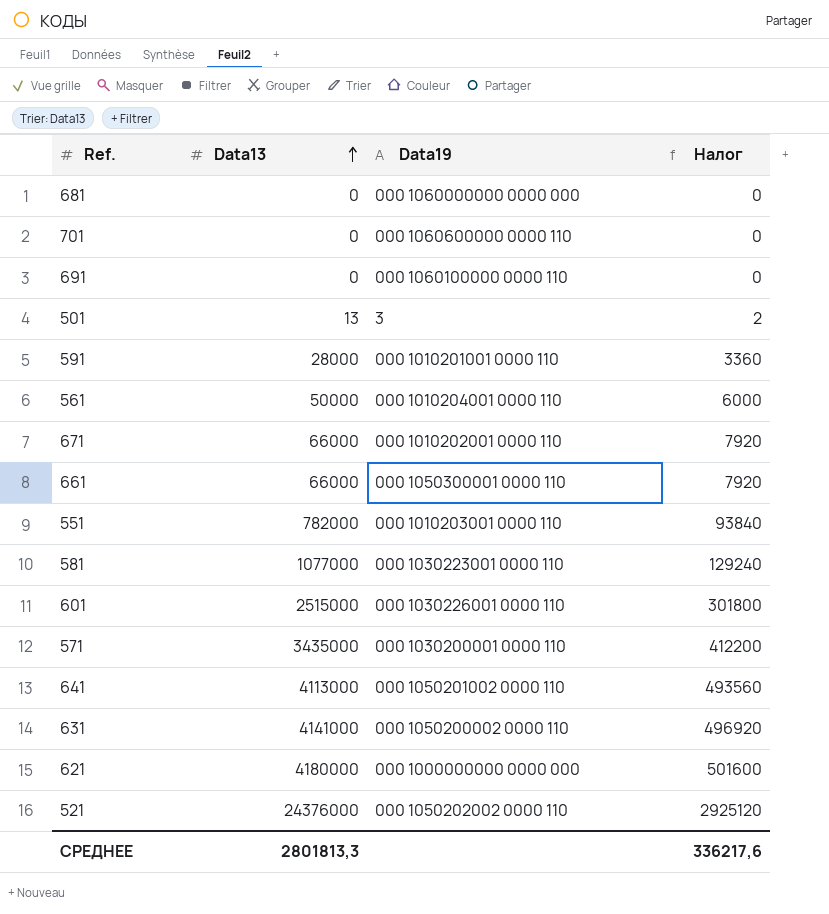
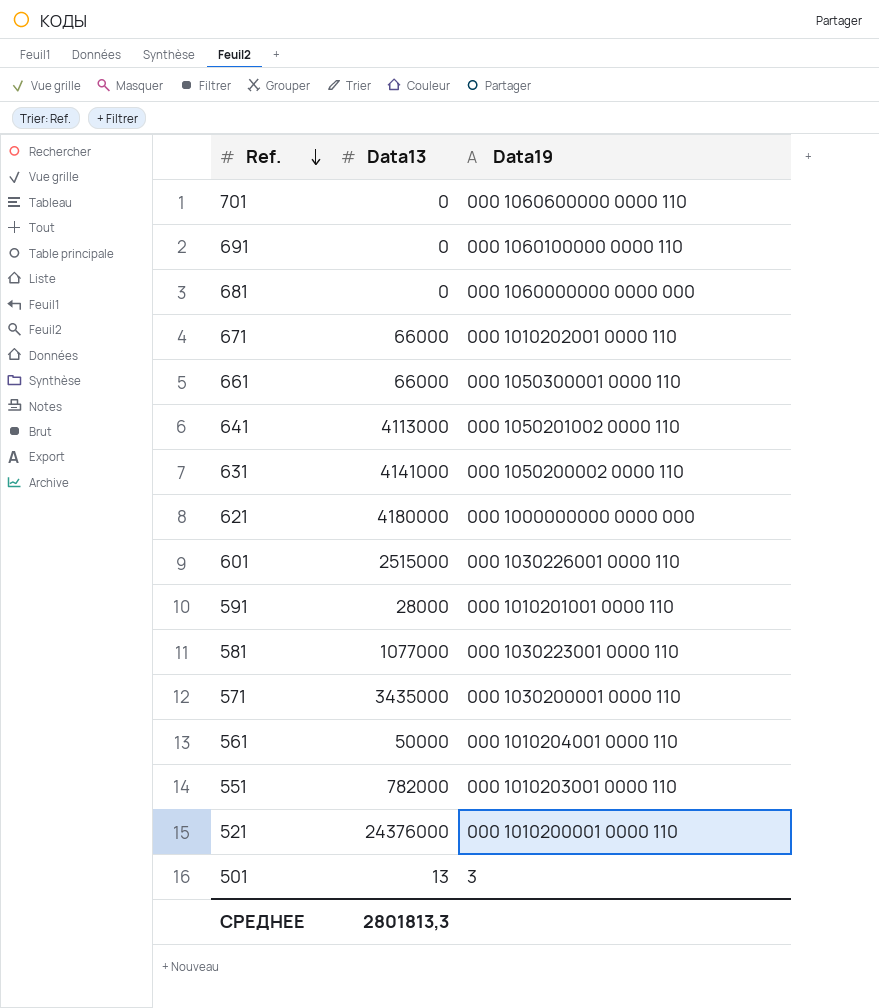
row order: Data13 ascending -> Ref. descending
column Налог | formula: [Data13] * 0,12 -> none
521 | Data19: 000 1050202002 0000 110 -> 000 1010200001 0000 110

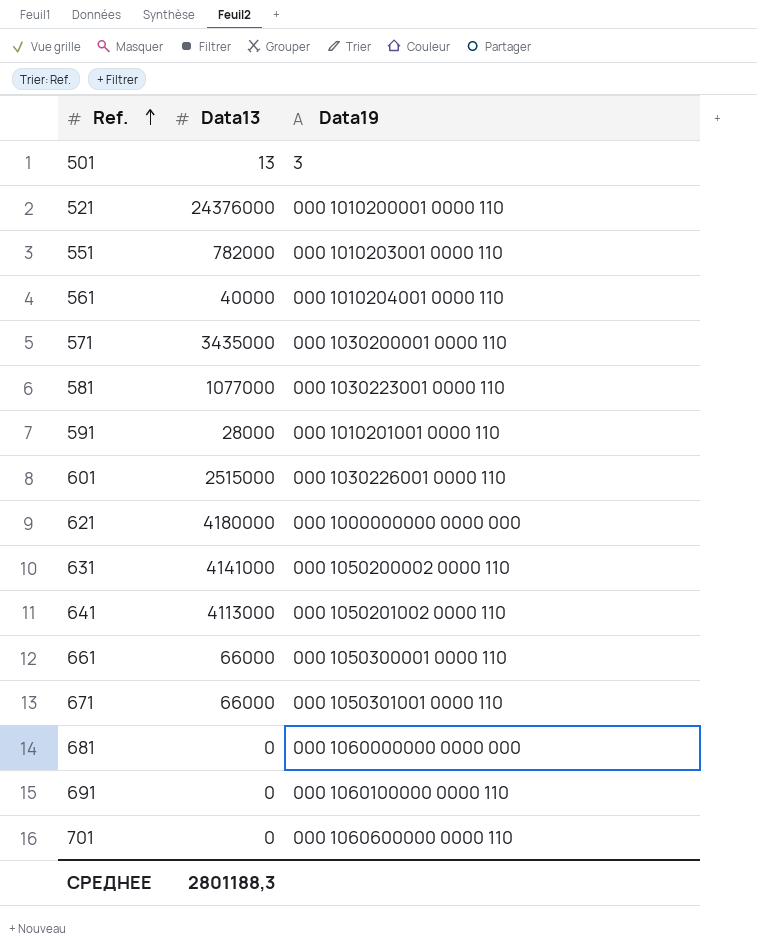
row order: Ref. descending -> Ref. ascending
561 | Data13: 50000 -> 40000
671 | Data19: 000 1010202001 0000 110 -> 000 1050301001 0000 110
СРЕДНЕЕ | Data13: 2801813,3 -> 2801188,3

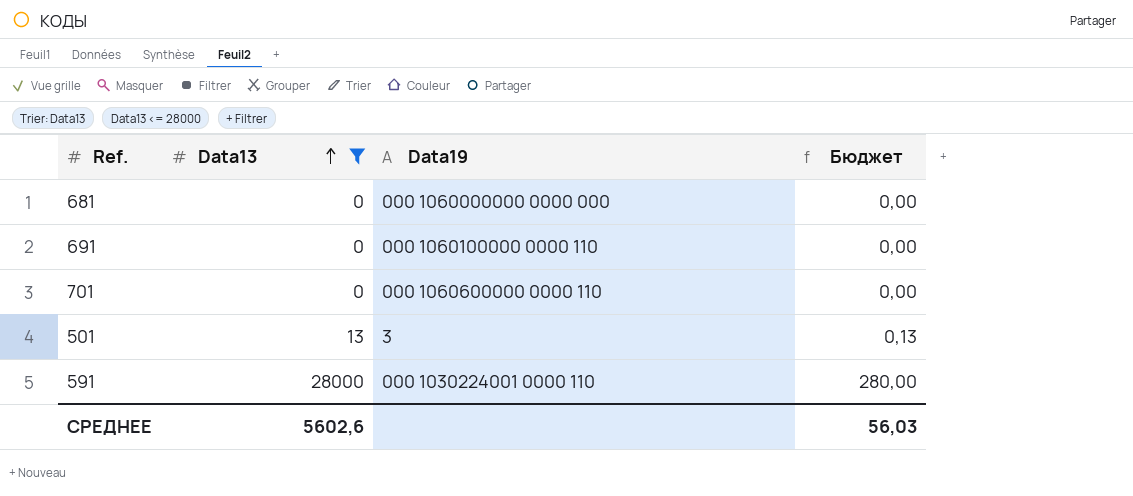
filter: none -> Data13 <= 28000
row order: Ref. ascending -> Data13 ascending
column Бюджет | formula: none -> [Data13] * 0,01
591 | Data19: 000 1010201001 0000 110 -> 000 1030224001 0000 110
СРЕДНЕЕ | Data13: 2801188,3 -> 5602,6

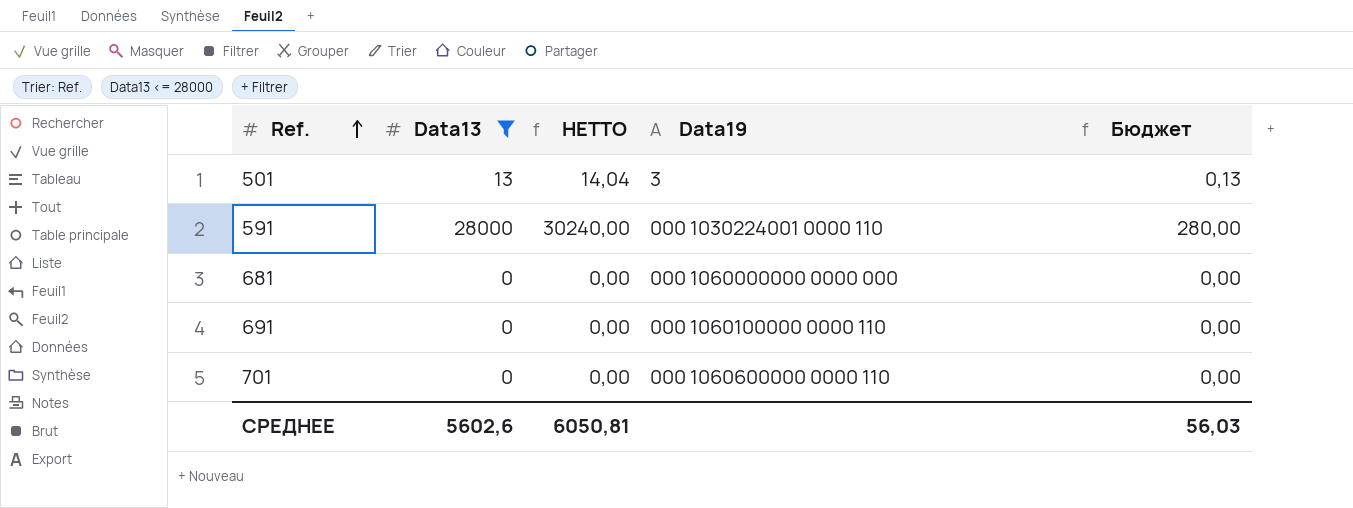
row order: Data13 ascending -> Ref. ascending
column НЕТТО | formula: none -> [Data13] * 1,08

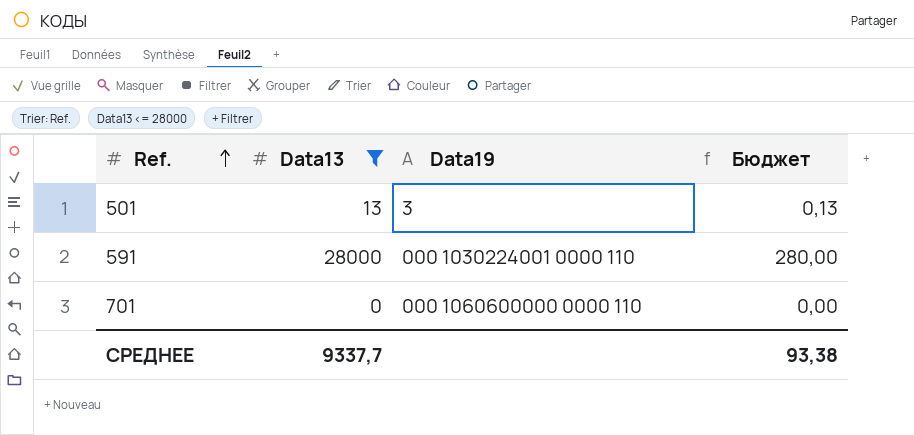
column НЕТТО | formula: [Data13] * 1,08 -> none
row 681: 0 | 0,00 | 000 1060000000 0000 000 | 0,00 -> none
row 691: 0 | 0,00 | 000 1060100000 0000 110 | 0,00 -> none
СРЕДНЕЕ | Data13: 5602,6 -> 9337,7
СРЕДНЕЕ | Бюджет: 56,03 -> 93,38

